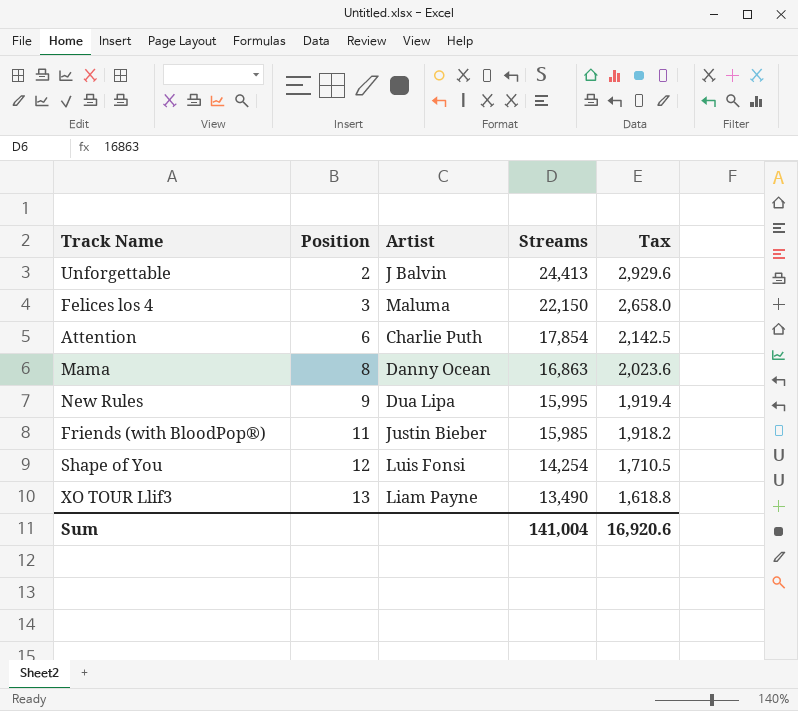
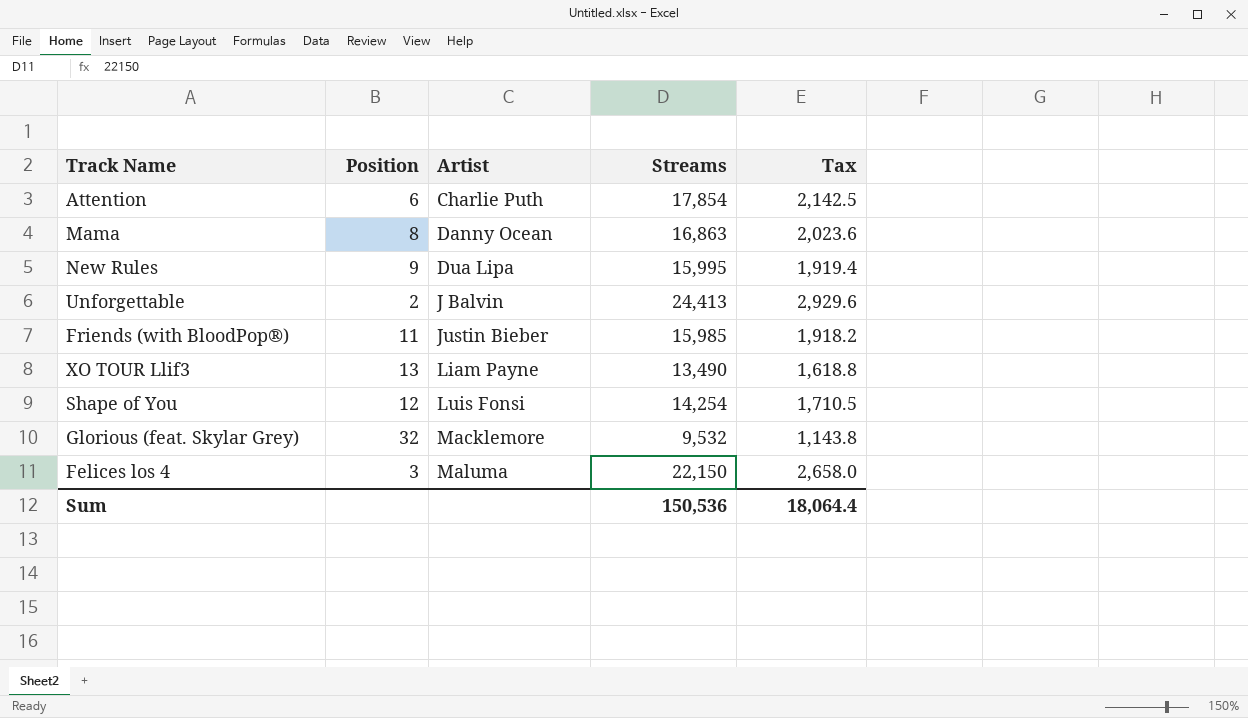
row order: Position ascending -> Artist ascending
row Glorious (feat. Skylar Grey): none -> 32 | Macklemore | 9,532 | 1,143.8
Sum | Streams: 141,004 -> 150,536
Sum | Tax: 16,920.6 -> 18,064.4

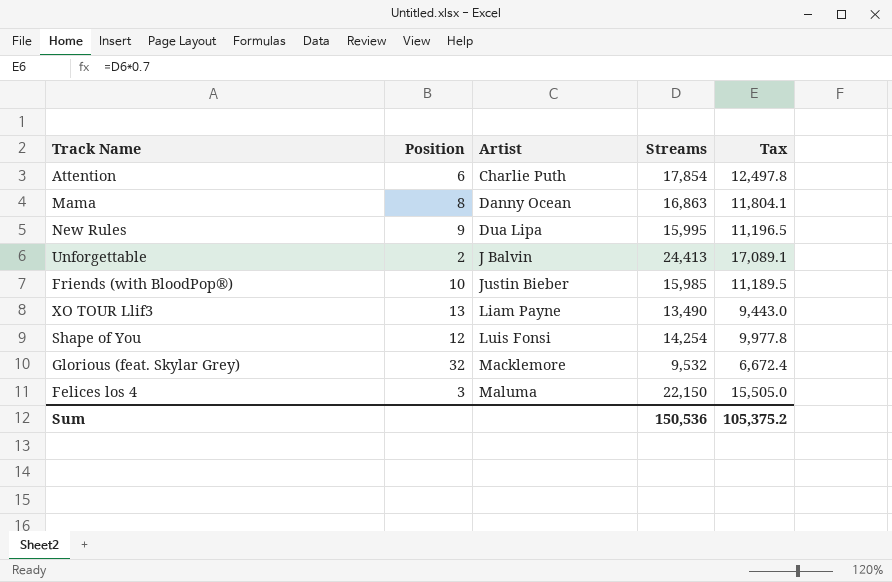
column Tax | formula: [Streams] * 0.12 -> [Streams] * 0.7
Friends (with BloodPop®) | Position: 11 -> 10
Sum | Tax: 18,064.4 -> 105,375.2

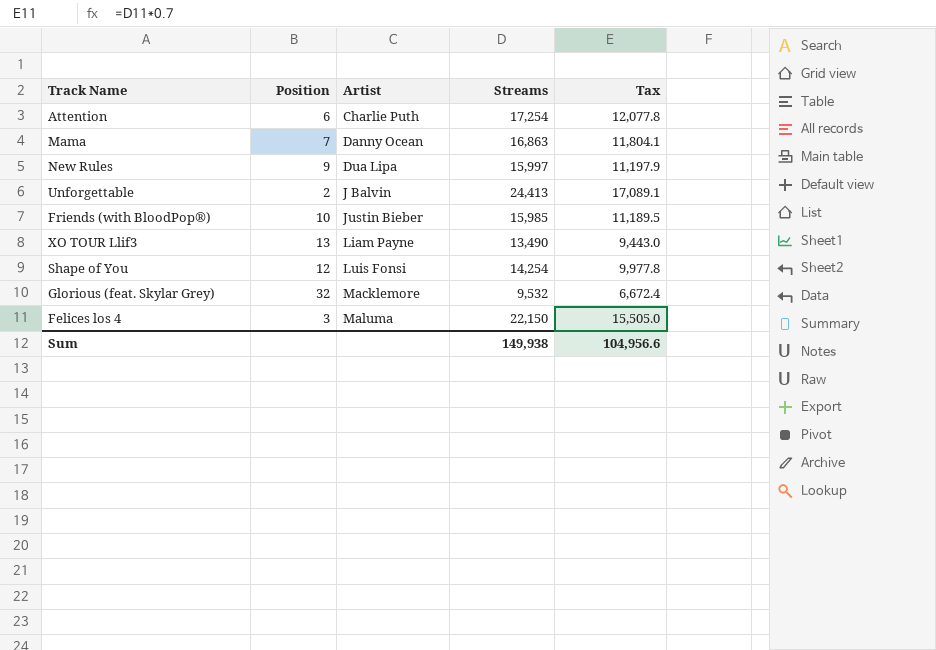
Attention | Streams: 17,854 -> 17,254
Attention | Tax: 12,497.8 -> 12,077.8
Mama | Position: 8 -> 7
New Rules | Streams: 15,995 -> 15,997
New Rules | Tax: 11,196.5 -> 11,197.9
Sum | Streams: 150,536 -> 149,938
Sum | Tax: 105,375.2 -> 104,956.6

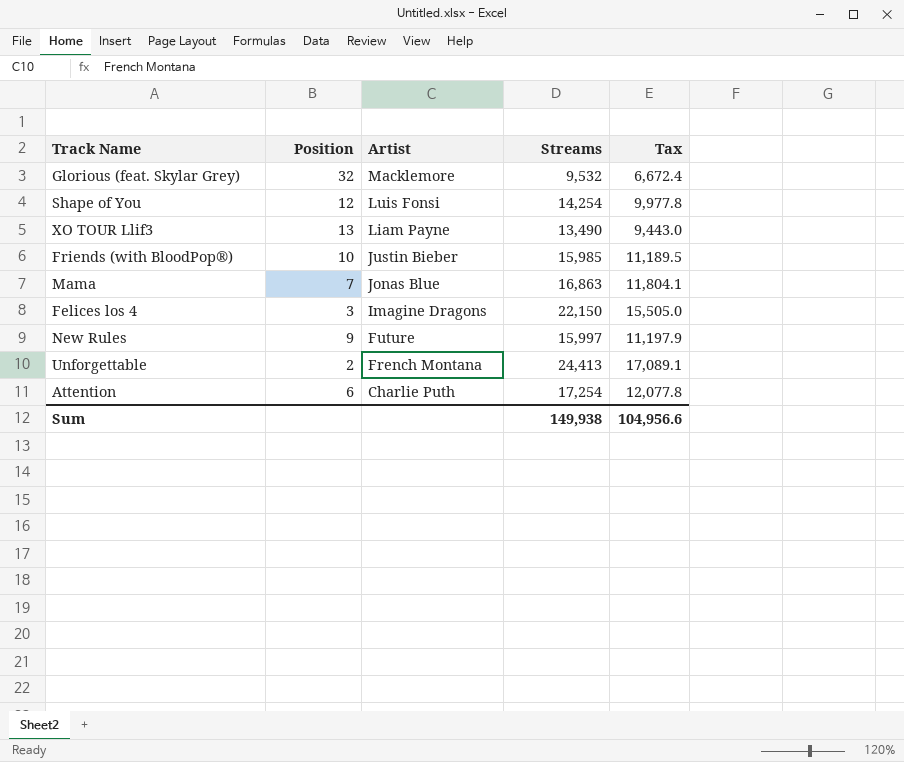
row order: Artist ascending -> Artist descending
Mama | Artist: Danny Ocean -> Jonas Blue
Felices los 4 | Artist: Maluma -> Imagine Dragons
New Rules | Artist: Dua Lipa -> Future
Unforgettable | Artist: J Balvin -> French Montana

